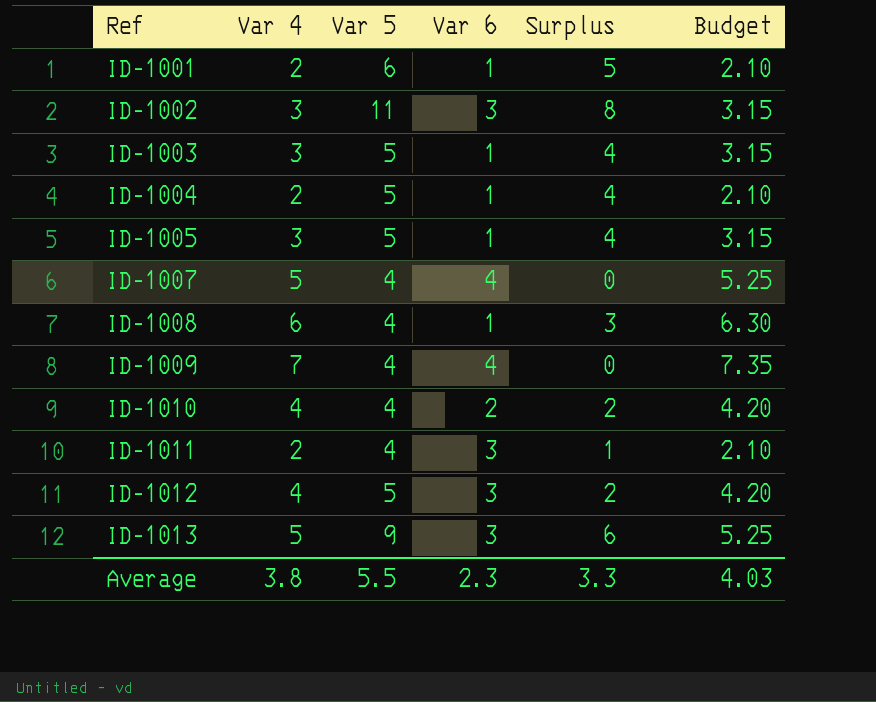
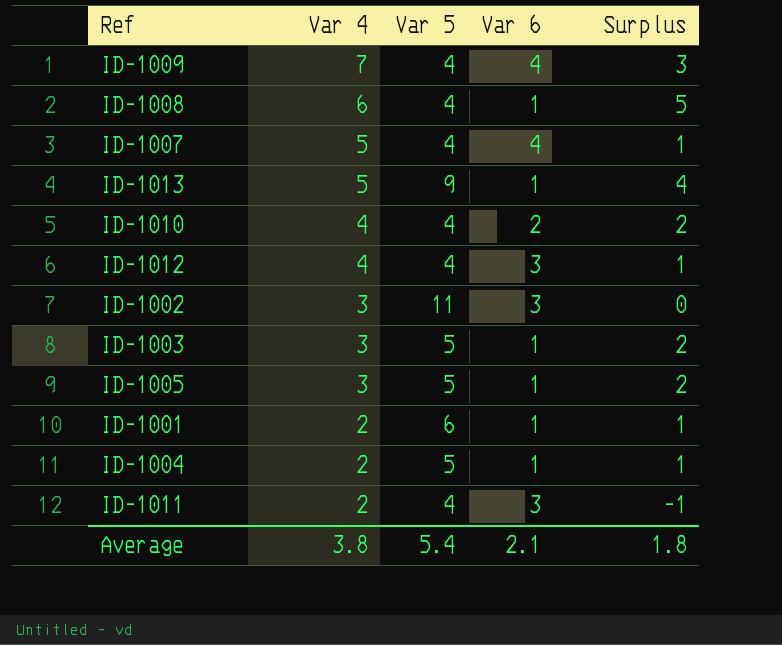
row order: Ref ascending -> Var 4 descending
column Budget | formula: [Var 4] * 1.05 -> none
column Surplus | formula: [Var 5] - [Var 6] -> [Var 4] - [Var 6]
ID-1013 | Var 6: 3 -> 1
ID-1012 | Var 5: 5 -> 4
Average | Var 5: 5.5 -> 5.4
Average | Var 6: 2.3 -> 2.1
Average | Surplus: 3.3 -> 1.8

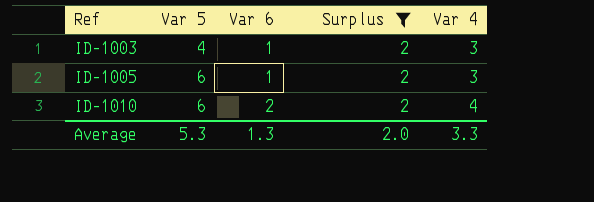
filter: none -> Surplus = 2
row order: Var 4 descending -> Ref ascending
column Var 4 | position: 2 -> 5
ID-1003 | Var 5: 5 -> 4
ID-1005 | Var 5: 5 -> 6
ID-1010 | Var 5: 4 -> 6
Average | Var 5: 5.4 -> 5.3
Average | Var 6: 2.1 -> 1.3
Average | Surplus: 1.8 -> 2.0
Average | Var 4: 3.8 -> 3.3

